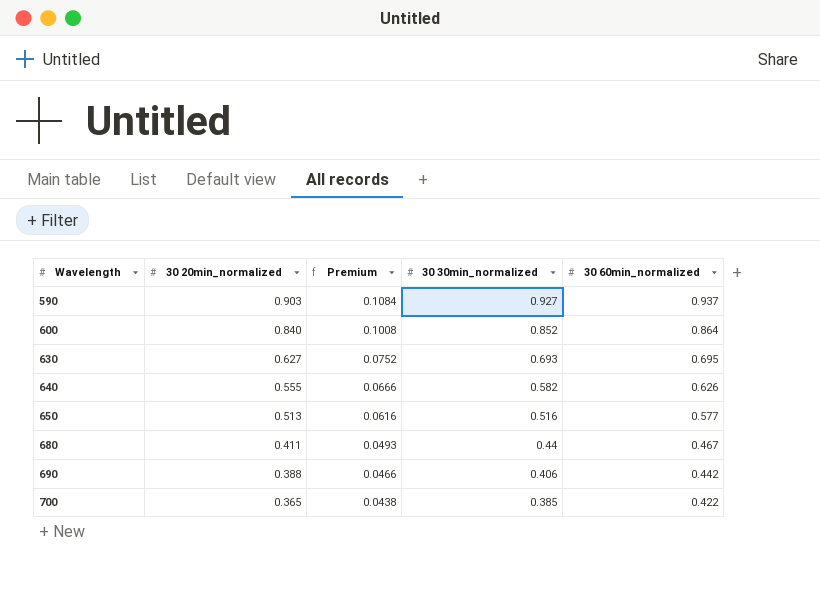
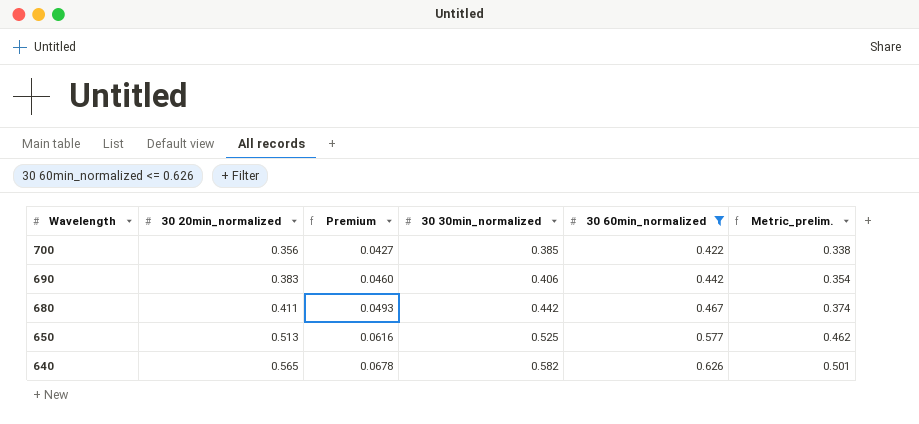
filter: none -> 30 60min_normalized <= 0.626
row order: Wavelength ascending -> Wavelength descending
column Metric_prelim. | formula: none -> [30 60min_normalized] * 0.8
700 | 30 20min_normalized: 0.365 -> 0.356
700 | Premium: 0.0438 -> 0.0427
690 | 30 20min_normalized: 0.388 -> 0.383
690 | Premium: 0.0466 -> 0.0460
680 | 30 30min_normalized: 0.44 -> 0.442
650 | 30 30min_normalized: 0.516 -> 0.525
640 | 30 20min_normalized: 0.555 -> 0.565
640 | Premium: 0.0666 -> 0.0678

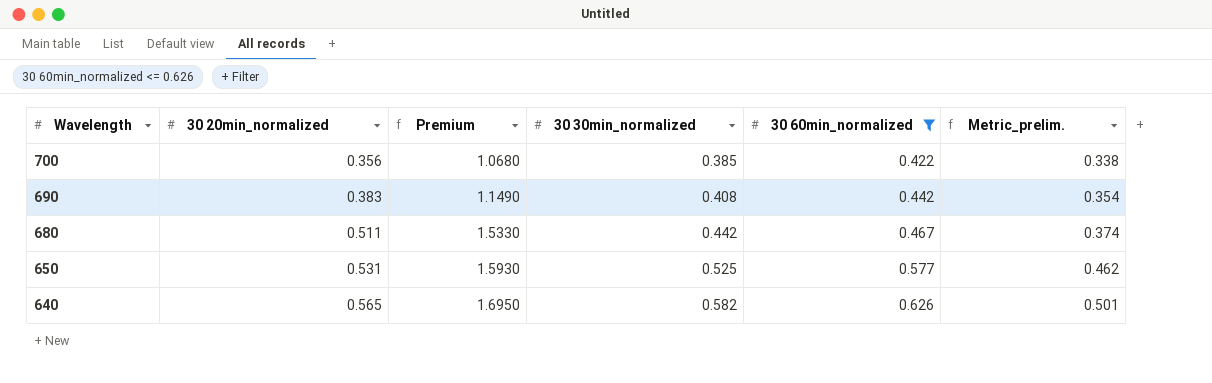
column Premium | formula: [30 20min_normalized] * 0.12 -> [30 20min_normalized] * 3
690 | 30 30min_normalized: 0.406 -> 0.408
680 | 30 20min_normalized: 0.411 -> 0.511
650 | 30 20min_normalized: 0.513 -> 0.531

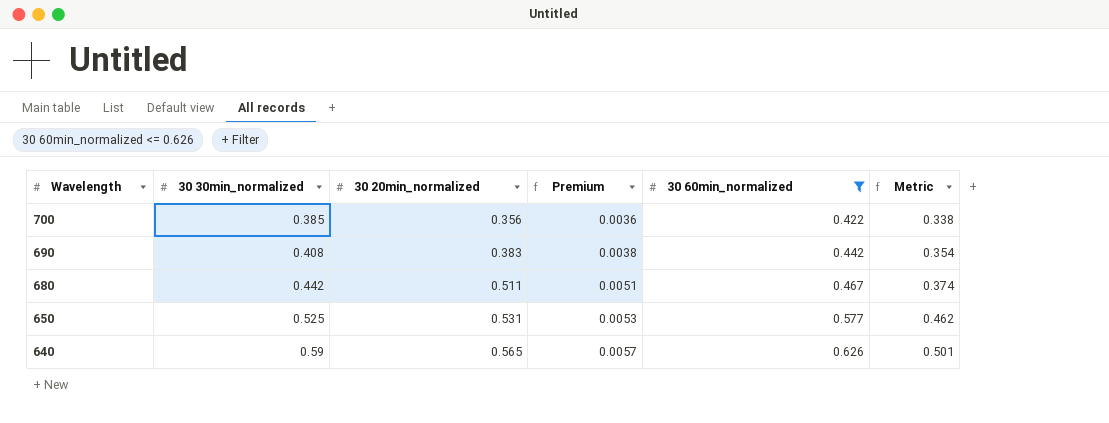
column 30 30min_normalized | position: 4 -> 2
column Premium | formula: [30 20min_normalized] * 3 -> [30 20min_normalized] * 0.01
column name: Metric_prelim. -> Metric
640 | 30 30min_normalized: 0.582 -> 0.59

